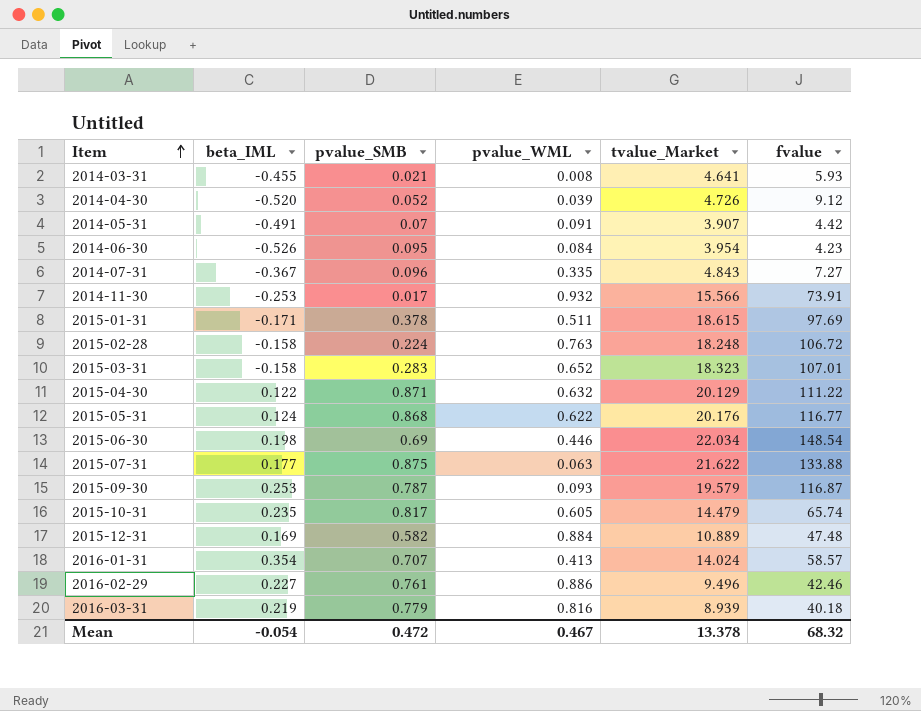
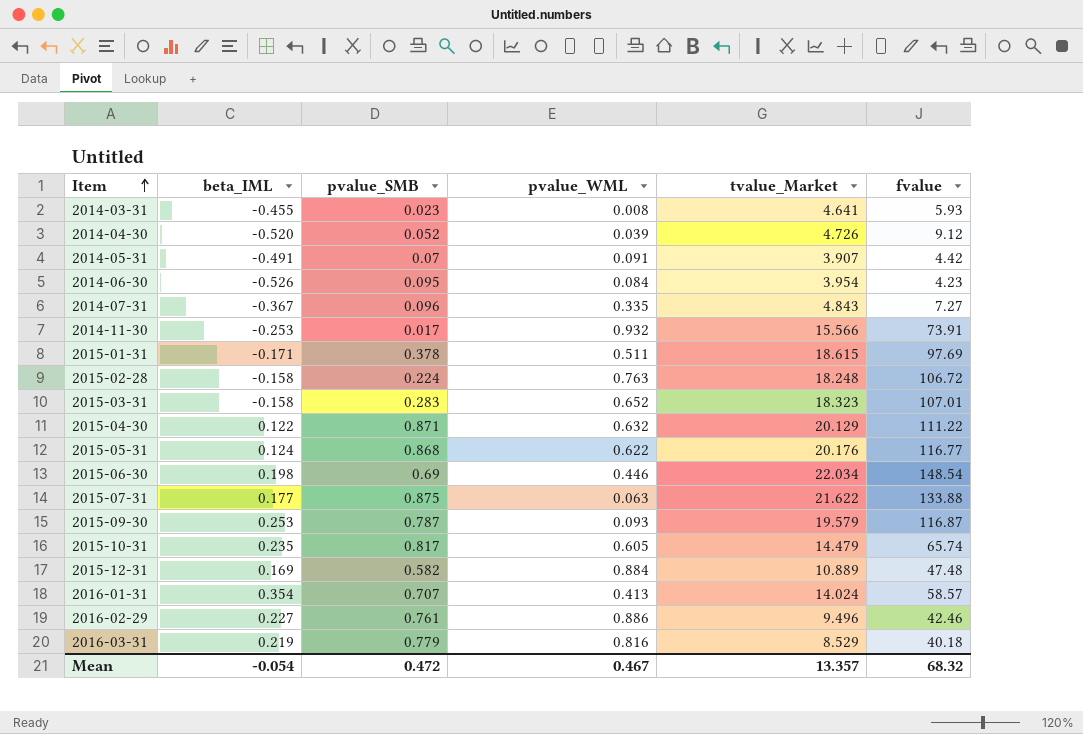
2014-03-31 | pvalue_SMB: 0.021 -> 0.023
2016-03-31 | tvalue_Market: 8.939 -> 8.529
Mean | tvalue_Market: 13.378 -> 13.357

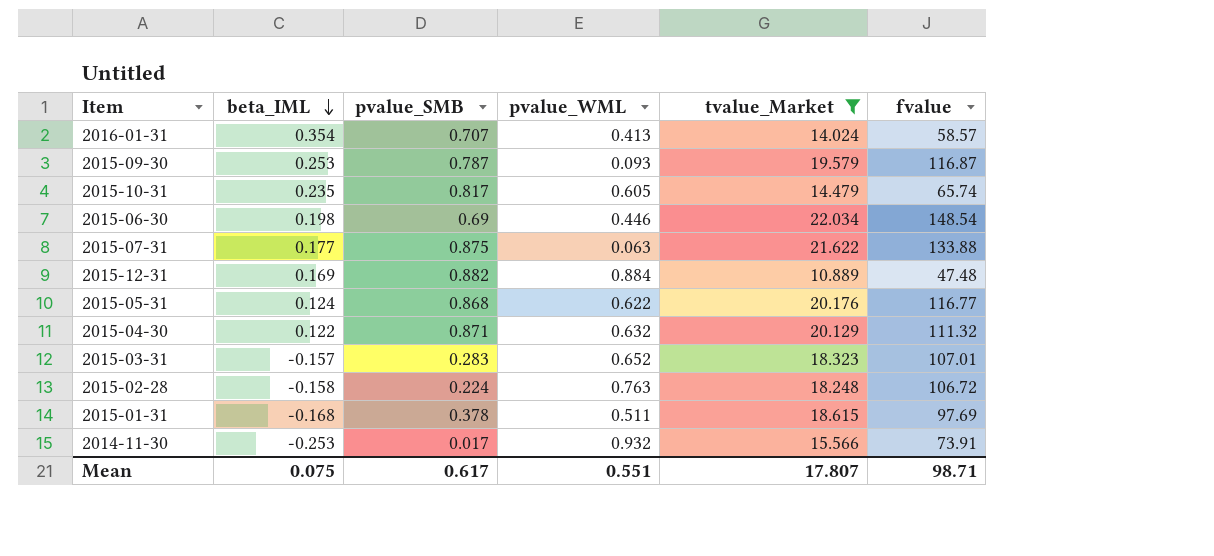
filter: none -> tvalue_Market >= 10.889
row order: Item ascending -> beta_IML descending
2015-12-31 | pvalue_SMB: 0.582 -> 0.882
2015-04-30 | fvalue: 111.22 -> 111.32
2015-03-31 | beta_IML: -0.158 -> -0.157
2015-01-31 | beta_IML: -0.171 -> -0.168
Mean | beta_IML: -0.054 -> 0.075
Mean | pvalue_SMB: 0.472 -> 0.617
Mean | pvalue_WML: 0.467 -> 0.551
Mean | tvalue_Market: 13.357 -> 17.807
Mean | fvalue: 68.32 -> 98.71

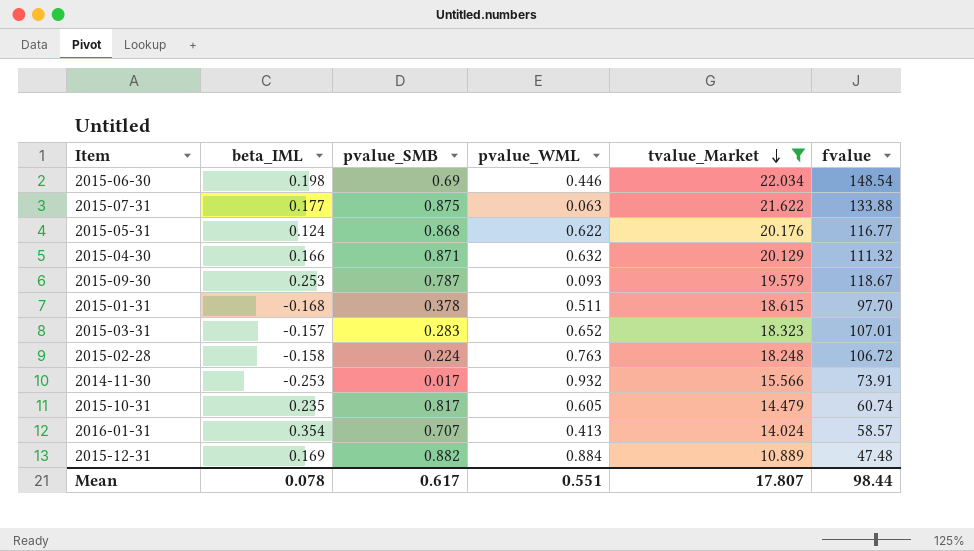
row order: beta_IML descending -> tvalue_Market descending
2015-04-30 | beta_IML: 0.122 -> 0.166
2015-09-30 | fvalue: 116.87 -> 118.67
2015-01-31 | fvalue: 97.69 -> 97.70
2015-10-31 | fvalue: 65.74 -> 60.74
Mean | beta_IML: 0.075 -> 0.078
Mean | fvalue: 98.71 -> 98.44

